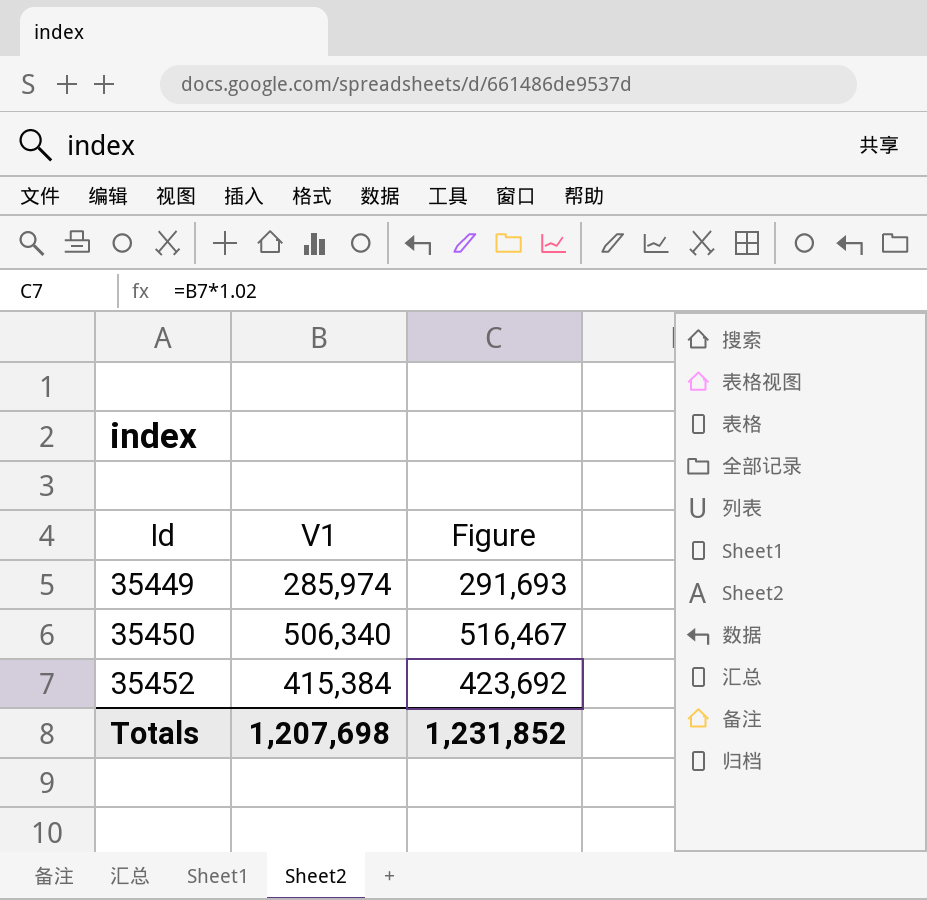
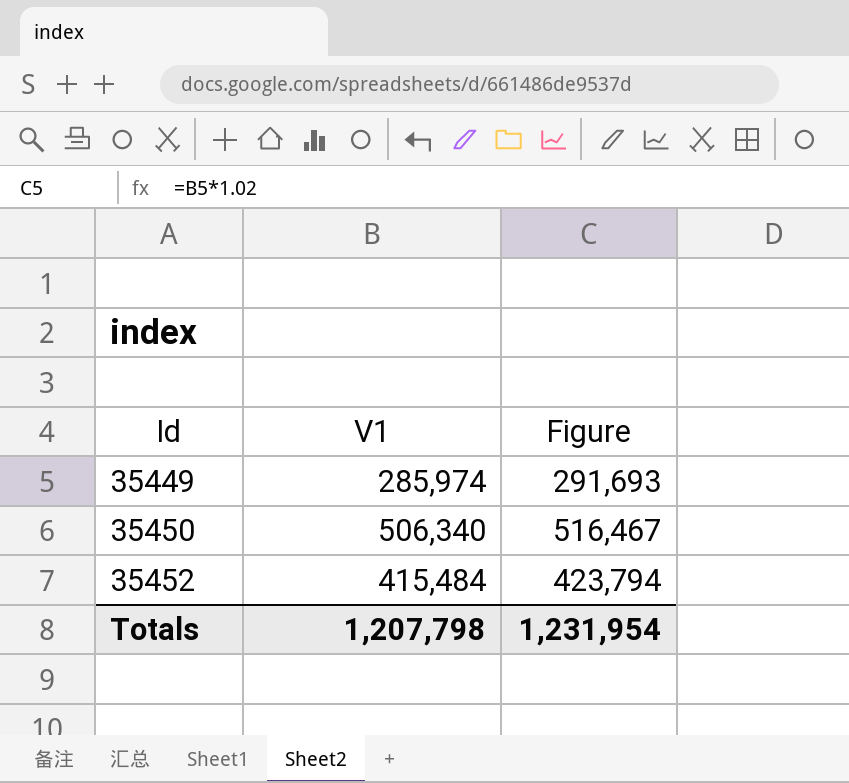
35452 | V1: 415,384 -> 415,484
35452 | Figure: 423,692 -> 423,794
Totals | V1: 1,207,698 -> 1,207,798
Totals | Figure: 1,231,852 -> 1,231,954

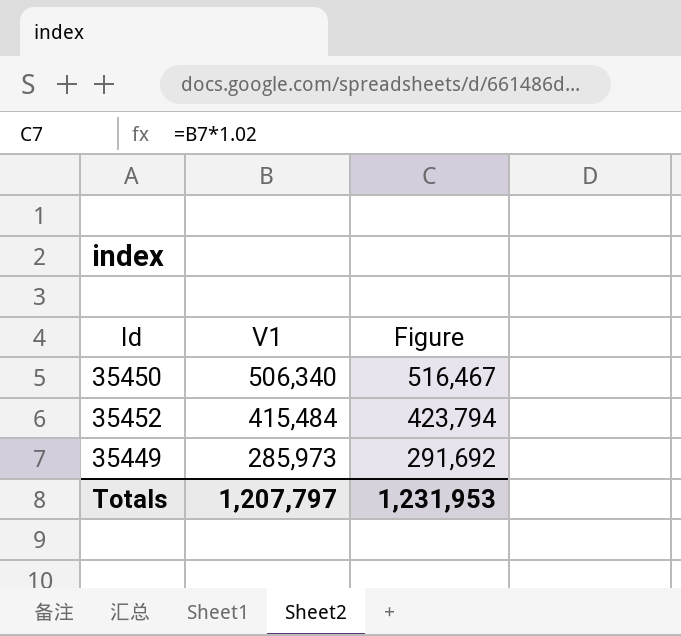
row order: Id ascending -> V1 descending
35449 | V1: 285,974 -> 285,973
35449 | Figure: 291,693 -> 291,692
Totals | V1: 1,207,798 -> 1,207,797
Totals | Figure: 1,231,954 -> 1,231,953

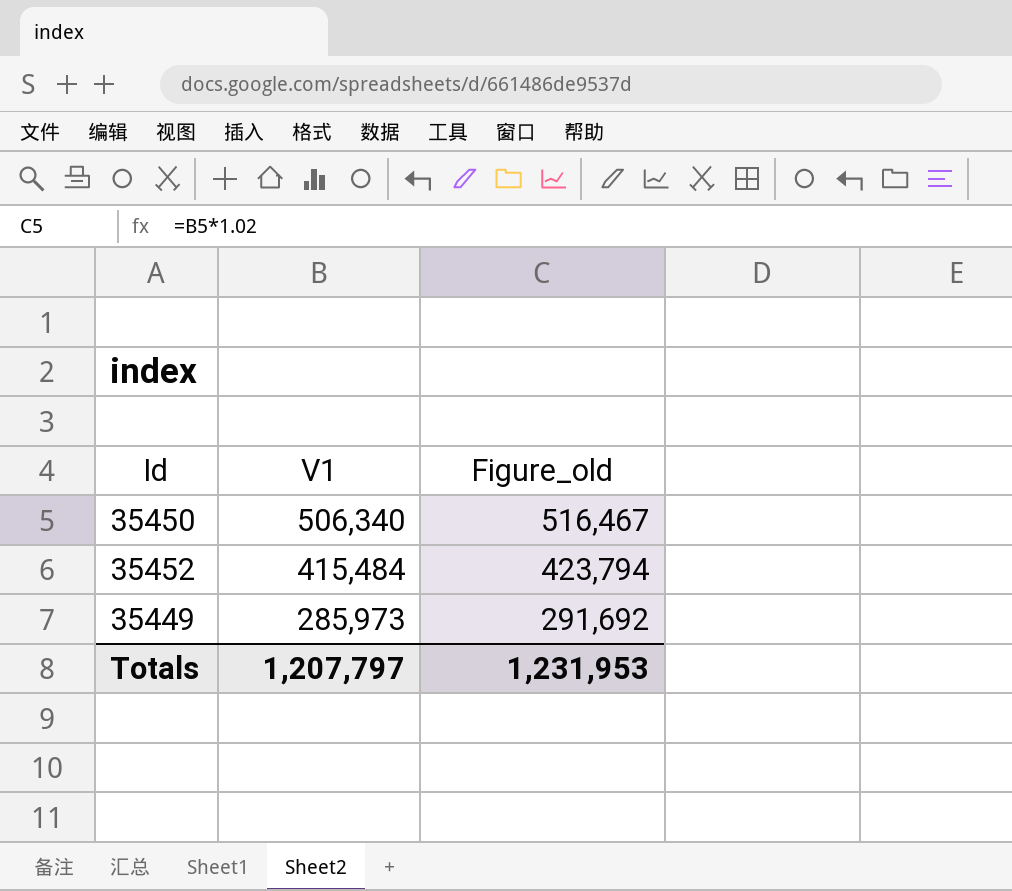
column name: Figure -> Figure_old

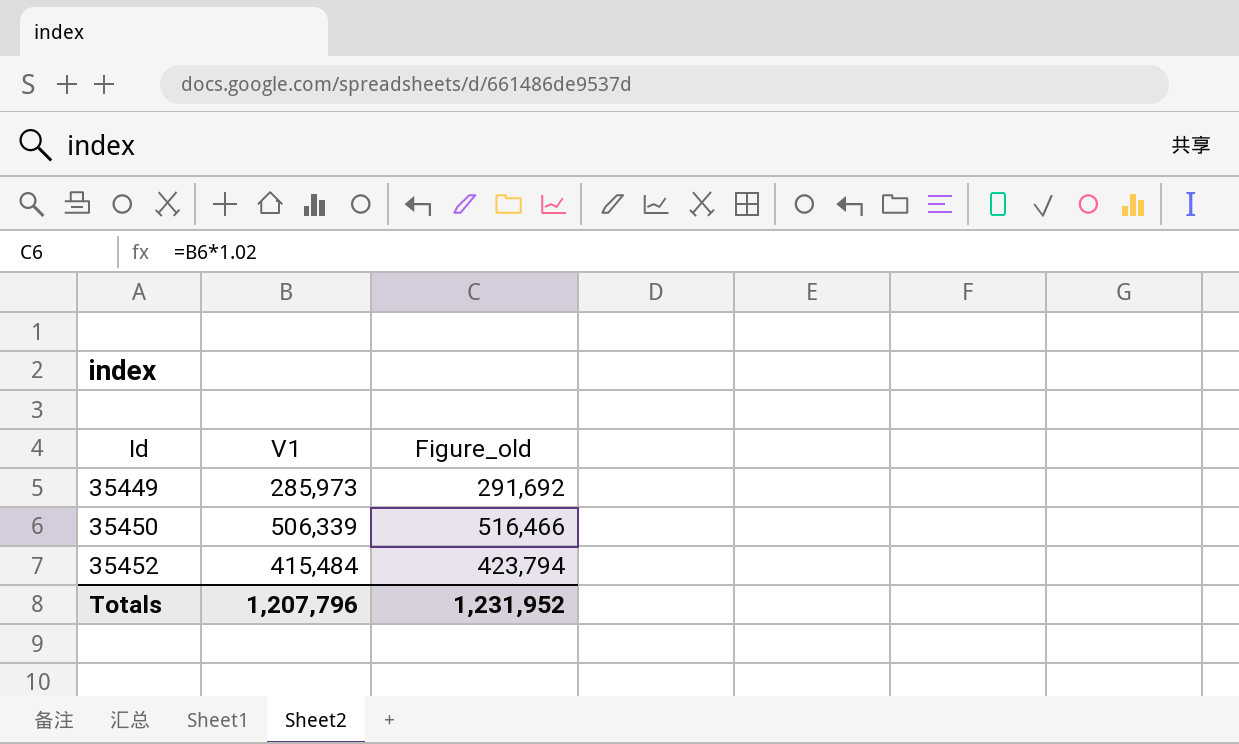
row order: V1 descending -> Id ascending
35450 | V1: 506,340 -> 506,339
35450 | Figure_old: 516,467 -> 516,466
Totals | V1: 1,207,797 -> 1,207,796
Totals | Figure_old: 1,231,953 -> 1,231,952

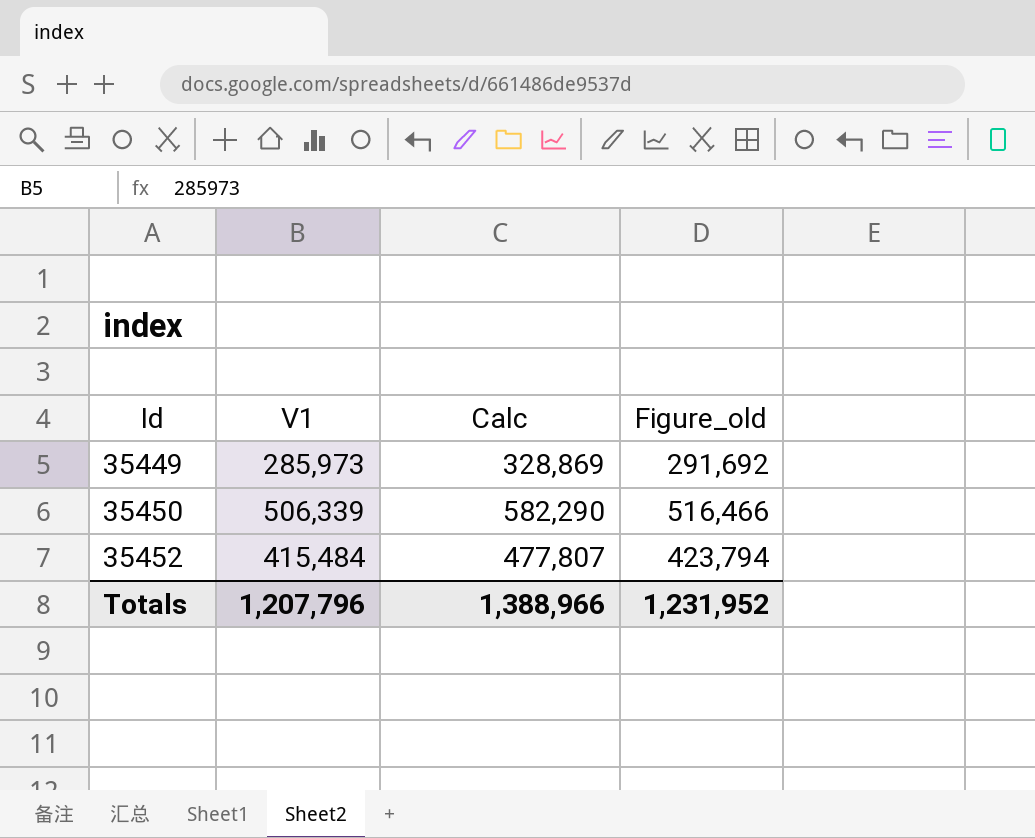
column Calc | formula: none -> [V1] * 1.15

